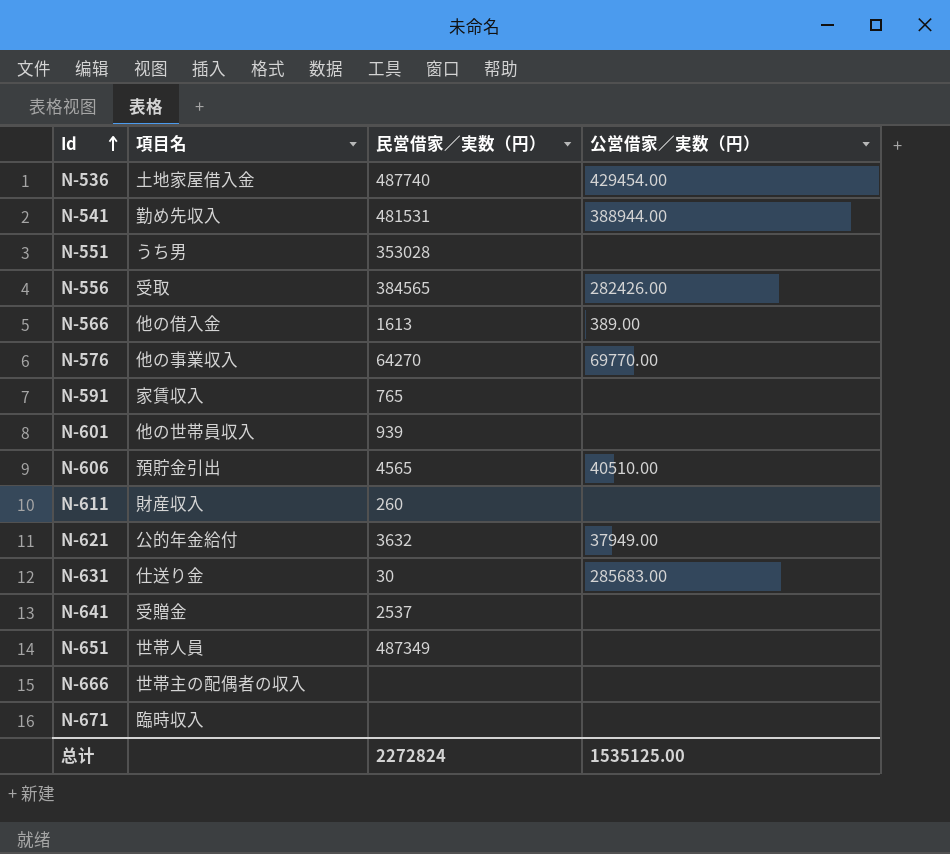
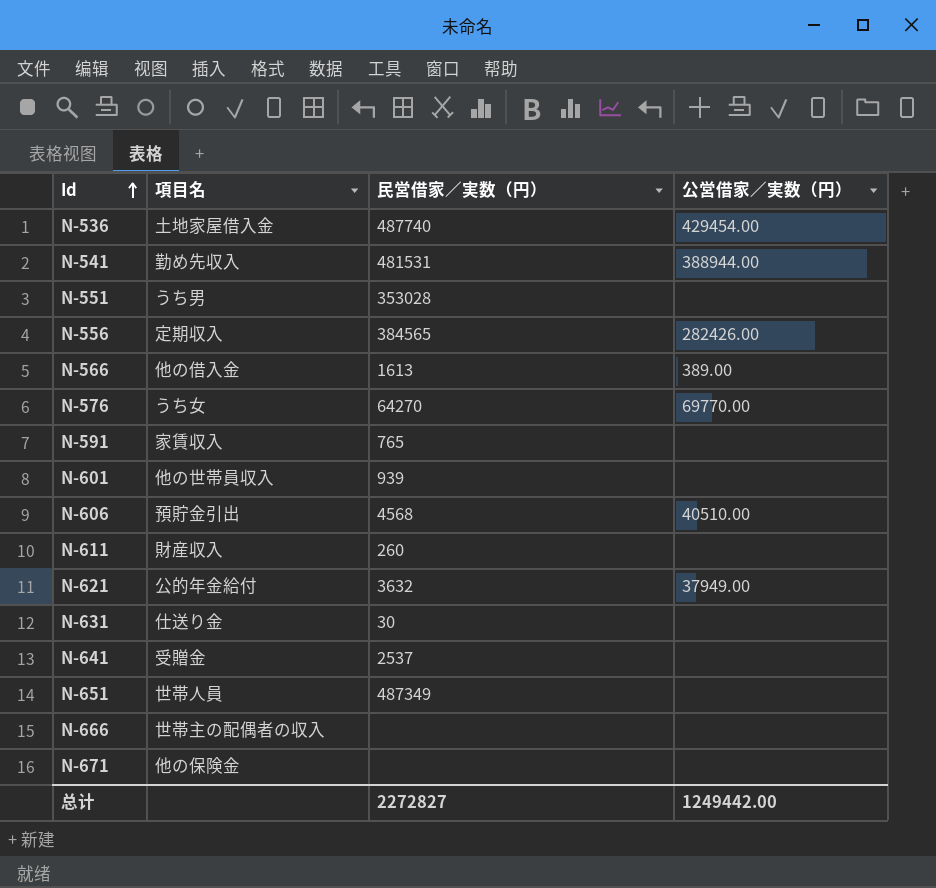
N-556 | 項目名: 受取 -> 定期収入
N-576 | 項目名: 他の事業収入 -> うち女
N-606 | 民営借家／実数（円）: 4565 -> 4568
N-631 | 公営借家／実数（円）: 285683.00 -> none
N-671 | 項目名: 臨時収入 -> 他の保険金
总计 | 民営借家／実数（円）: 2272824 -> 2272827
总计 | 公営借家／実数（円）: 1535125.00 -> 1249442.00

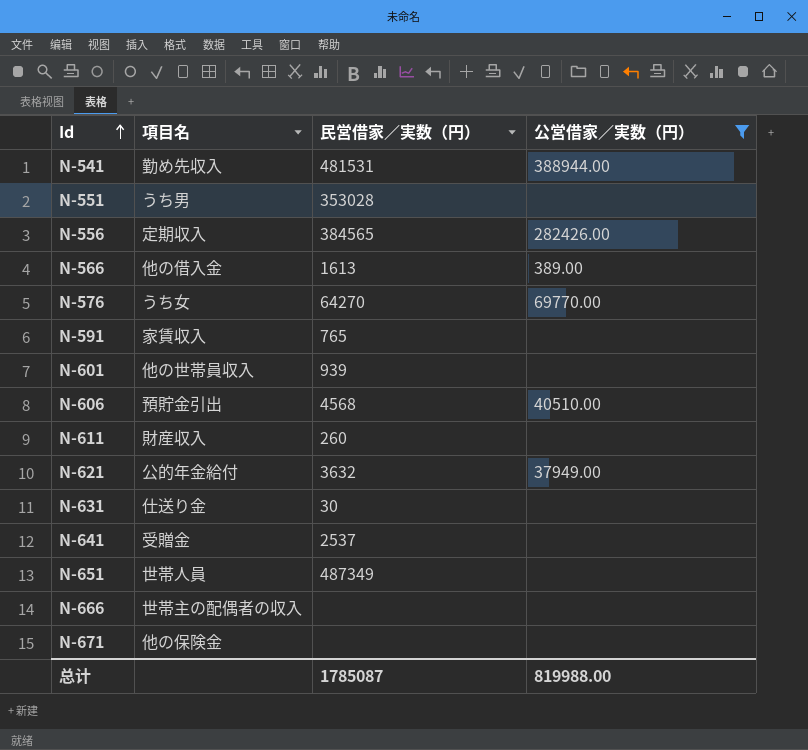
filter: none -> 公営借家／実数（円） != 429454.00
总计 | 民営借家／実数（円）: 2272827 -> 1785087
总计 | 公営借家／実数（円）: 1249442.00 -> 819988.00

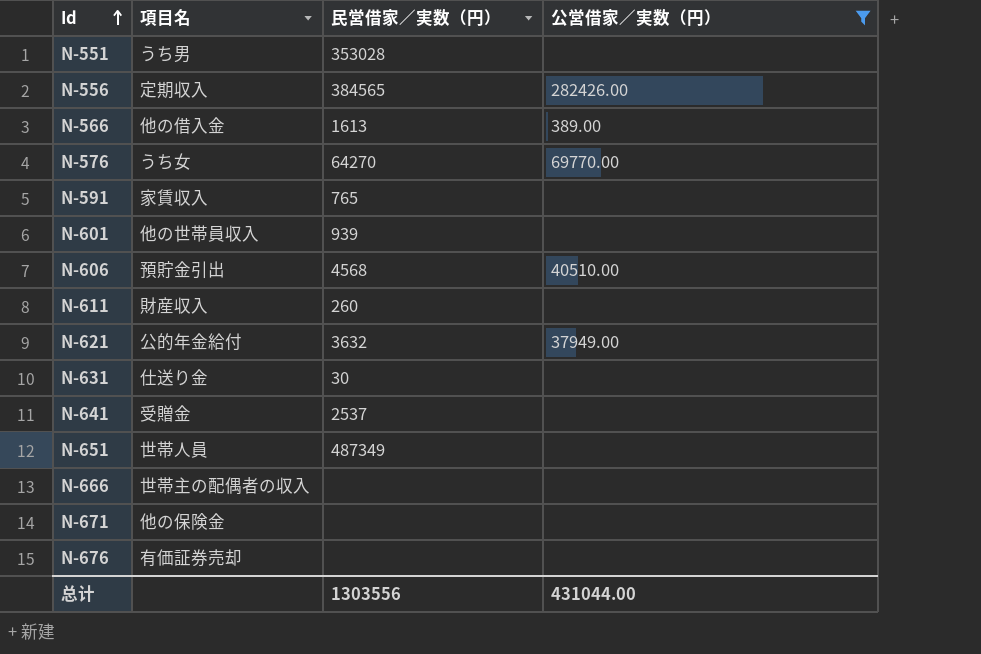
row N-541: 勤め先収入 | 481531 | 388944.00 -> none
row N-676: none -> 有価証券売却 | none | none
总计 | 民営借家／実数（円）: 1785087 -> 1303556
总计 | 公営借家／実数（円）: 819988.00 -> 431044.00

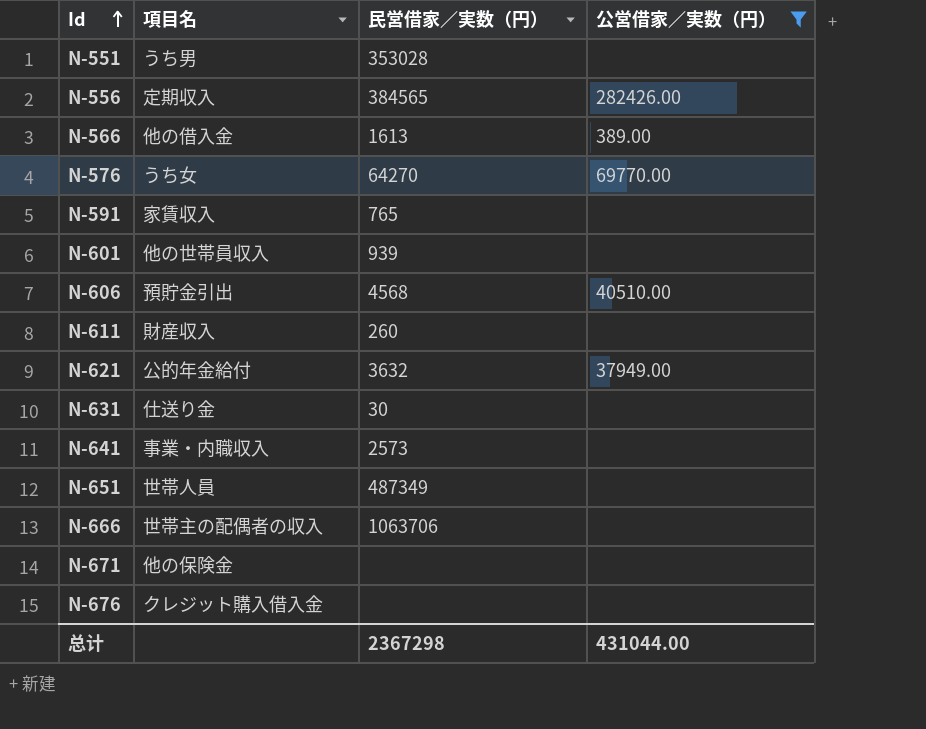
N-641 | 項目名: 受贈金 -> 事業・内職収入
N-641 | 民営借家／実数（円）: 2537 -> 2573
N-666 | 民営借家／実数（円）: none -> 1063706
N-676 | 項目名: 有価証券売却 -> クレジット購入借入金
总计 | 民営借家／実数（円）: 1303556 -> 2367298

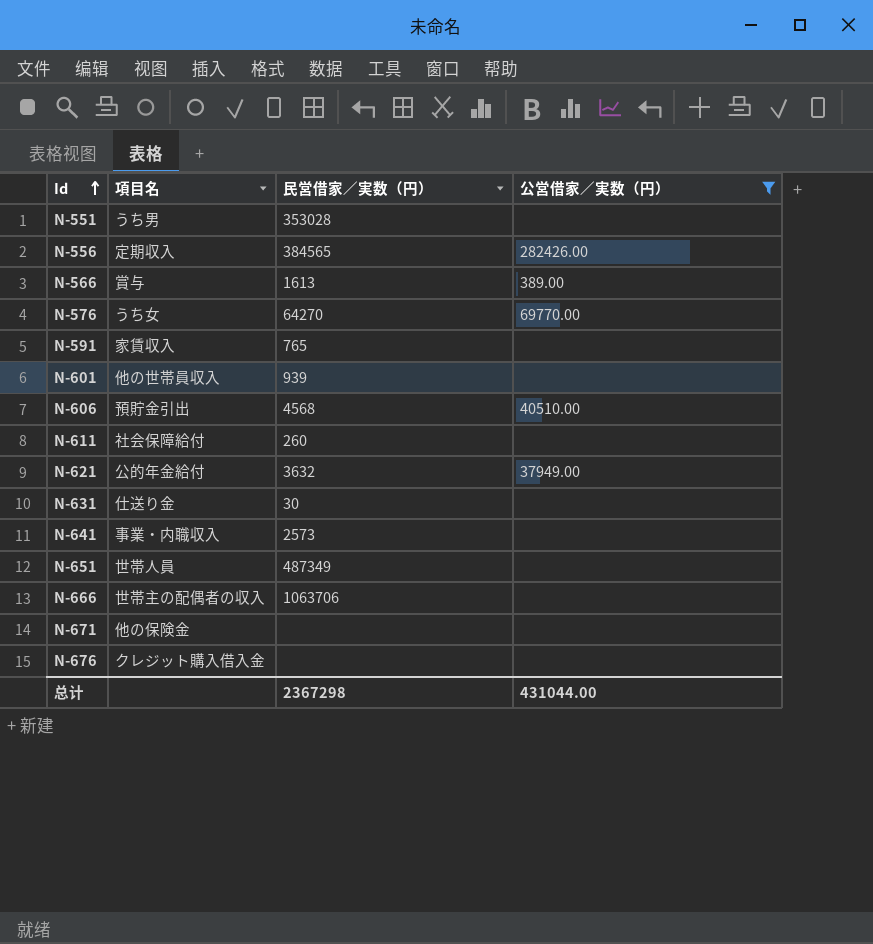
N-566 | 項目名: 他の借入金 -> 賞与
N-611 | 項目名: 財産収入 -> 社会保障給付

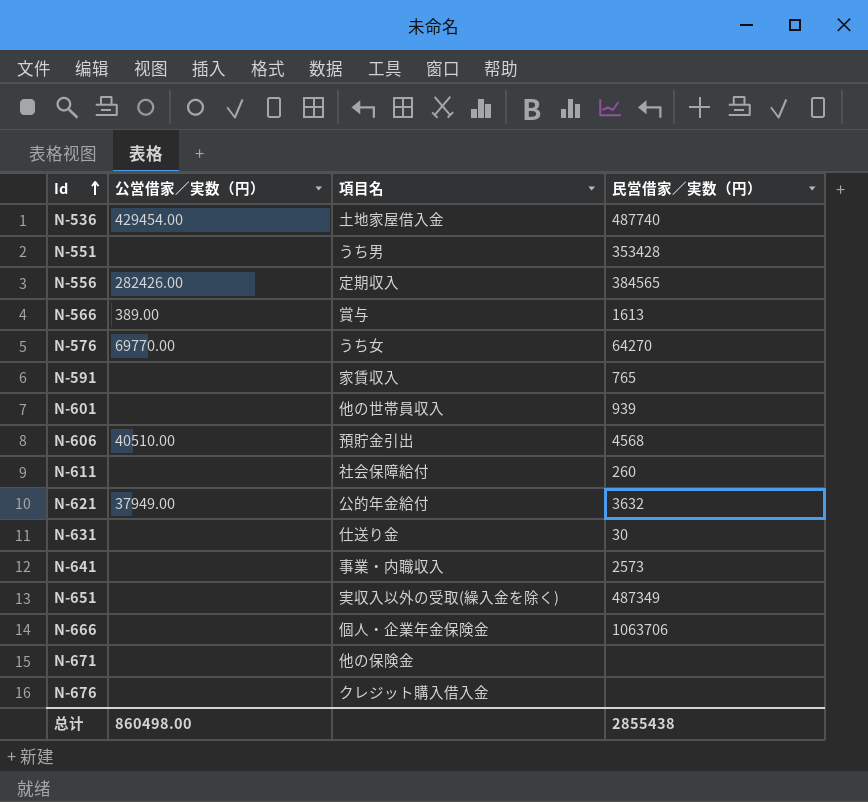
filter: 公営借家／実数（円） != 429454.00 -> none
column 公営借家／実数（円） | position: 4 -> 2
N-551 | 民営借家／実数（円）: 353028 -> 353428
N-651 | 項目名: 世帯人員 -> 実収入以外の受取(繰入金を除く)
N-666 | 項目名: 世帯主の配偶者の収入 -> 個人・企業年金保険金
总计 | 公営借家／実数（円）: 431044.00 -> 860498.00
总计 | 民営借家／実数（円）: 2367298 -> 2855438

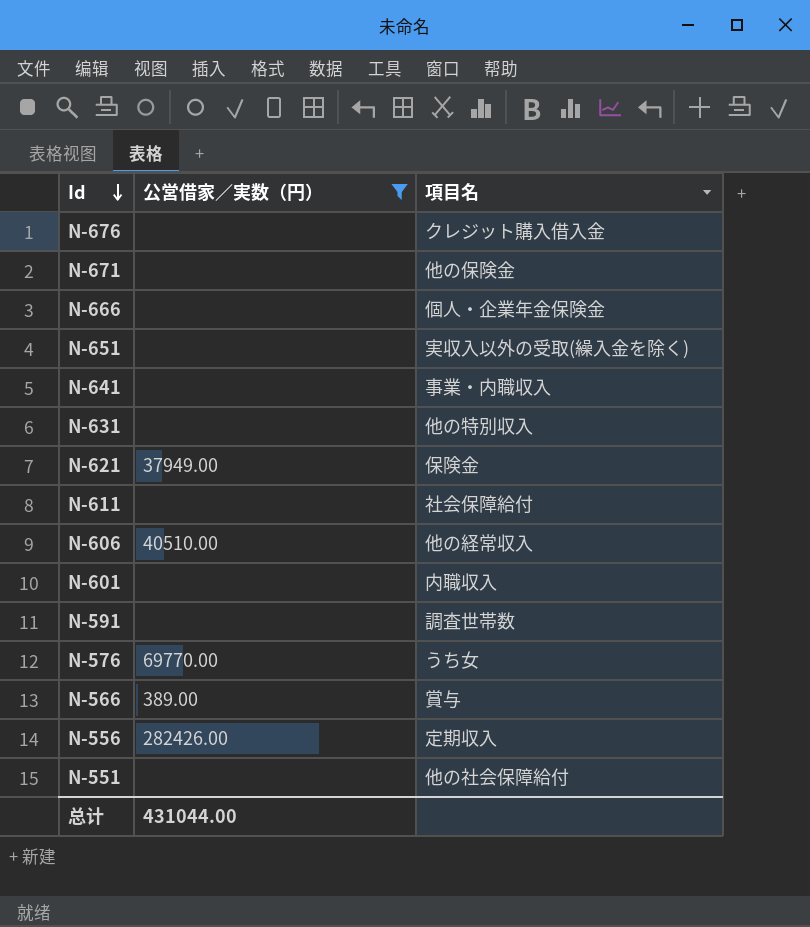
filter: none -> 公営借家／実数（円） != 429454.00
row order: Id ascending -> Id descending
column 民営借家／実数（円） | position: 4 -> none
N-631 | 項目名: 仕送り金 -> 他の特別収入
N-621 | 項目名: 公的年金給付 -> 保険金
N-606 | 項目名: 預貯金引出 -> 他の経常収入
N-601 | 項目名: 他の世帯員収入 -> 内職収入
N-591 | 項目名: 家賃収入 -> 調査世帯数
N-551 | 項目名: うち男 -> 他の社会保障給付
总计 | 公営借家／実数（円）: 860498.00 -> 431044.00

